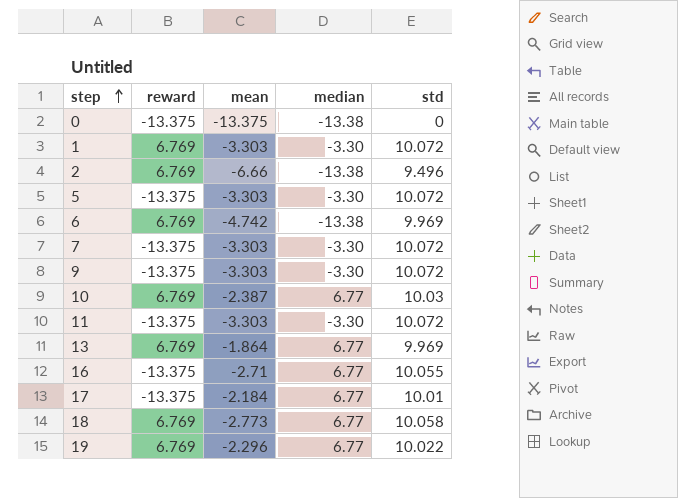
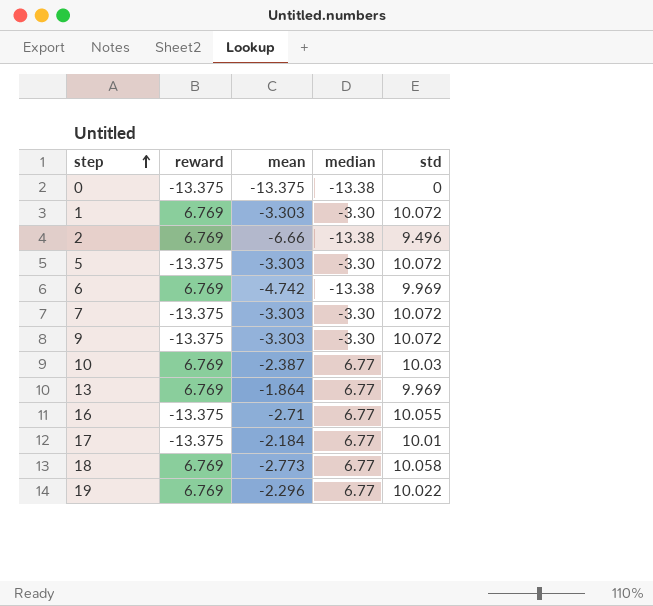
row 11: -13.375 | -3.303 | -3.30 | 10.072 -> none

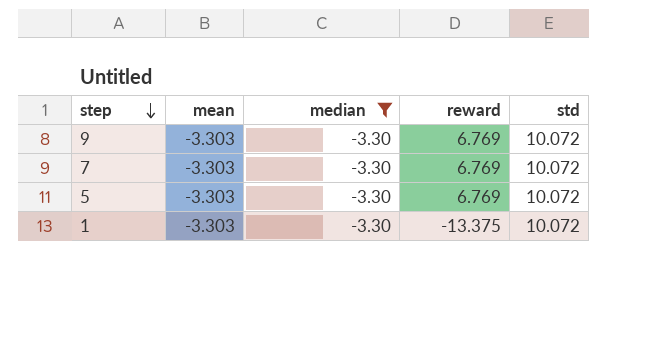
filter: none -> median = -3.30
row order: step ascending -> step descending
column reward | position: 2 -> 4
9 | reward: -13.375 -> 6.769
7 | reward: -13.375 -> 6.769
5 | reward: -13.375 -> 6.769
1 | reward: 6.769 -> -13.375

